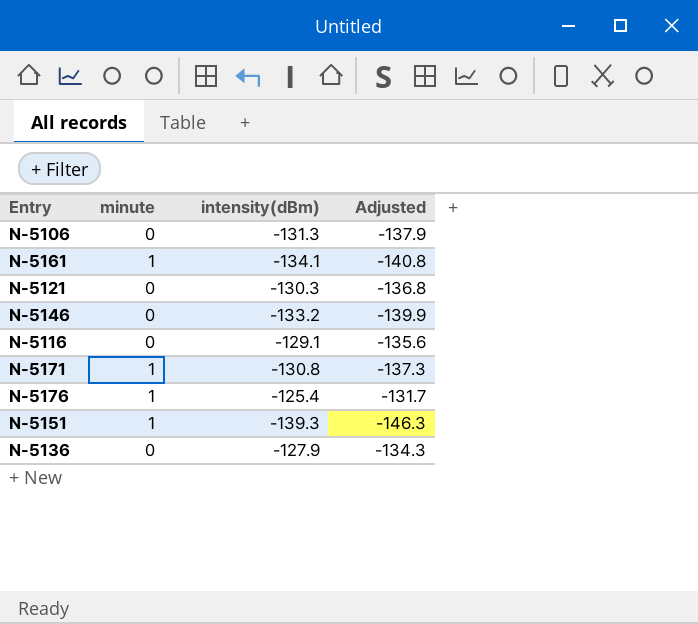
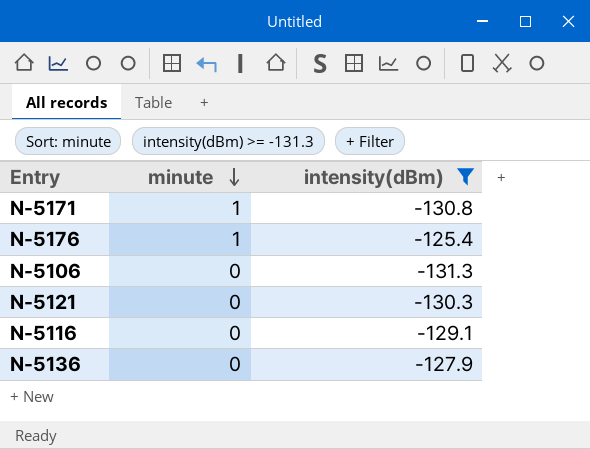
filter: none -> intensity(dBm) >= -131.3
row order: none -> minute descending
column Adjusted | formula: [intensity(dBm)] * 1.05 -> none

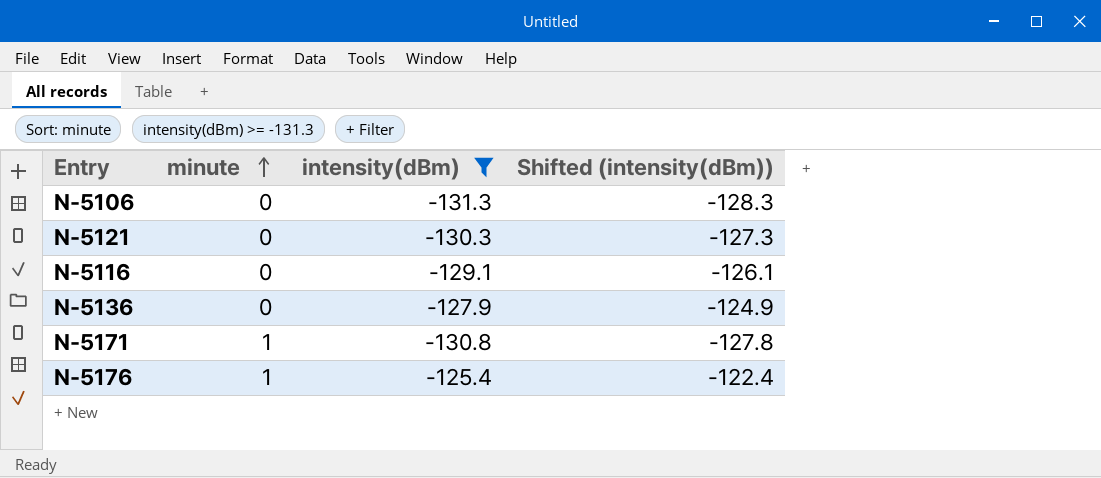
row order: minute descending -> minute ascending
column Shifted (intensity(dBm)) | formula: none -> [intensity(dBm)] + 3

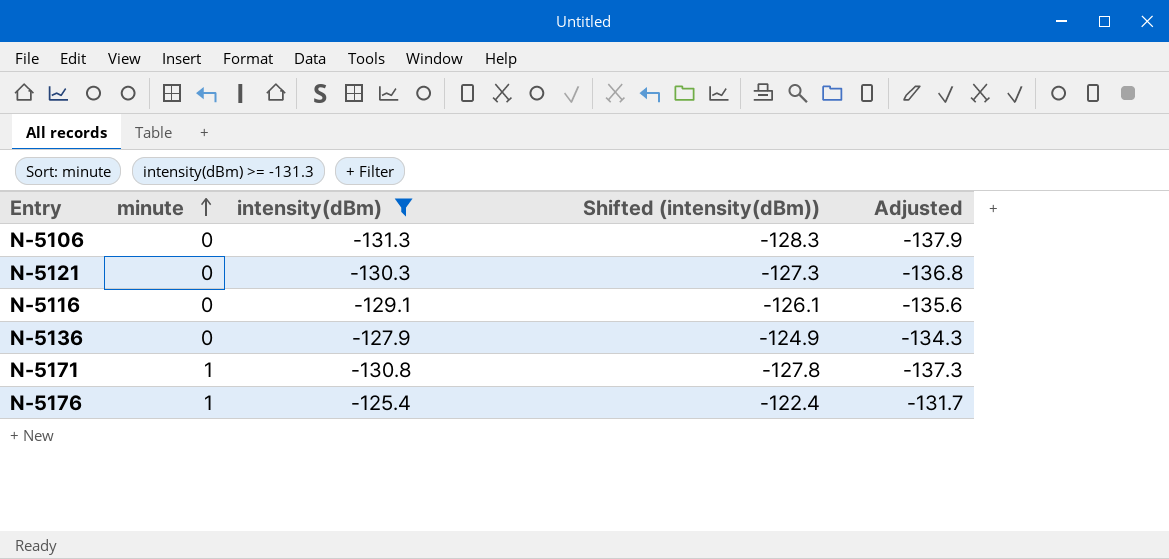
column Adjusted | formula: none -> [intensity(dBm)] * 1.05

